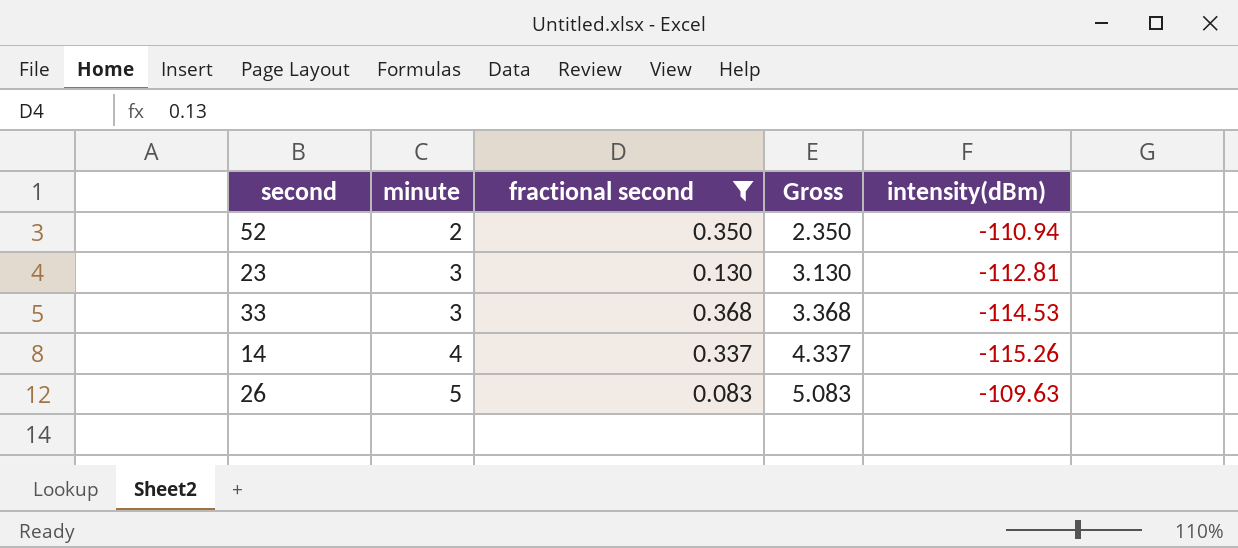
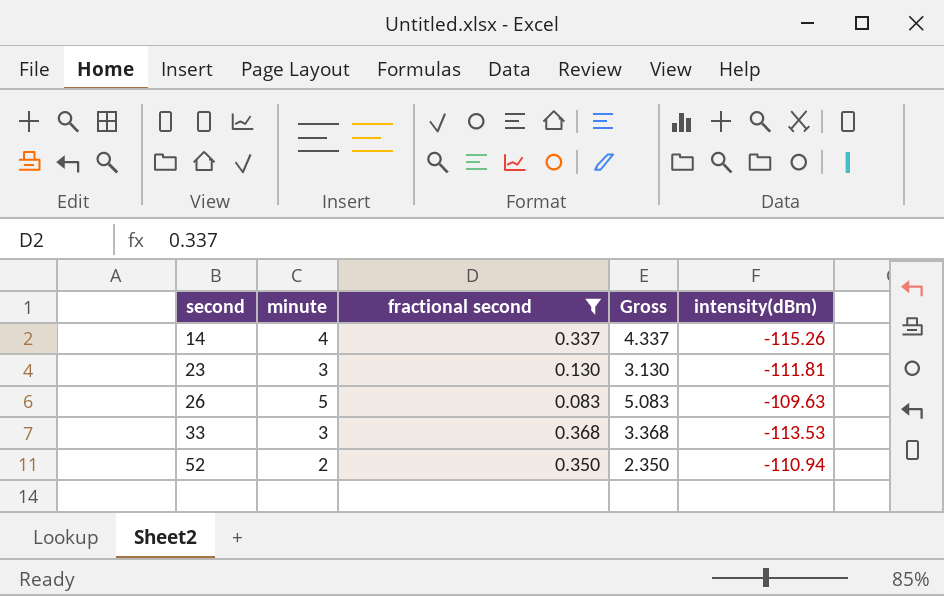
row order: minute ascending -> second ascending
23 | intensity(dBm): -112.81 -> -111.81
33 | intensity(dBm): -114.53 -> -113.53

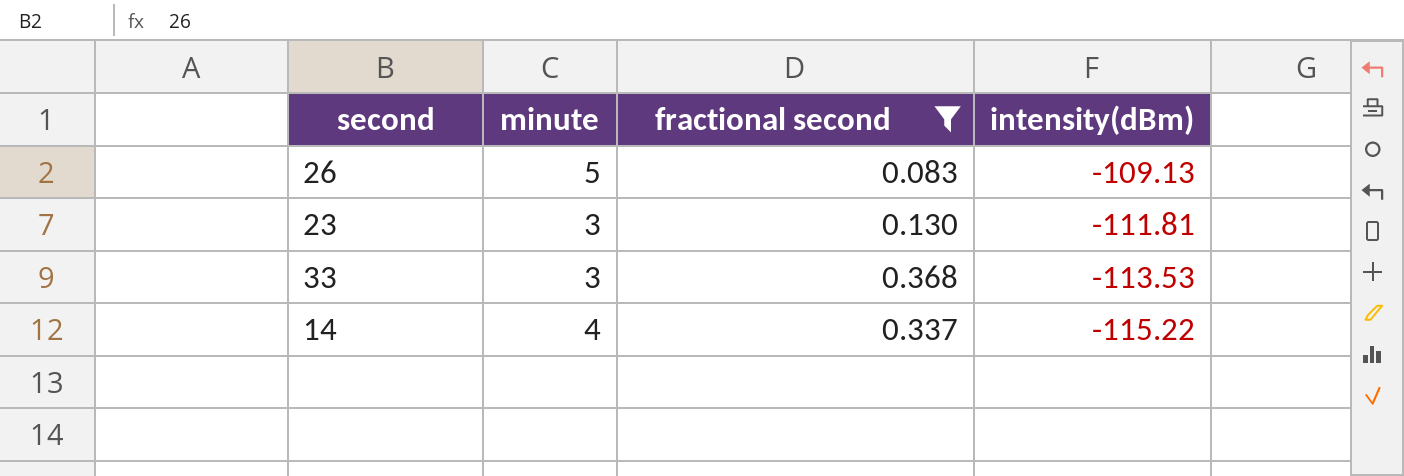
row order: second ascending -> intensity(dBm) descending
column Gross | formula: [minute] + [fractional second] -> none
row 52: 2 | 0.350 | 2.350 | -110.94 -> none
26 | intensity(dBm): -109.63 -> -109.13
14 | intensity(dBm): -115.26 -> -115.22

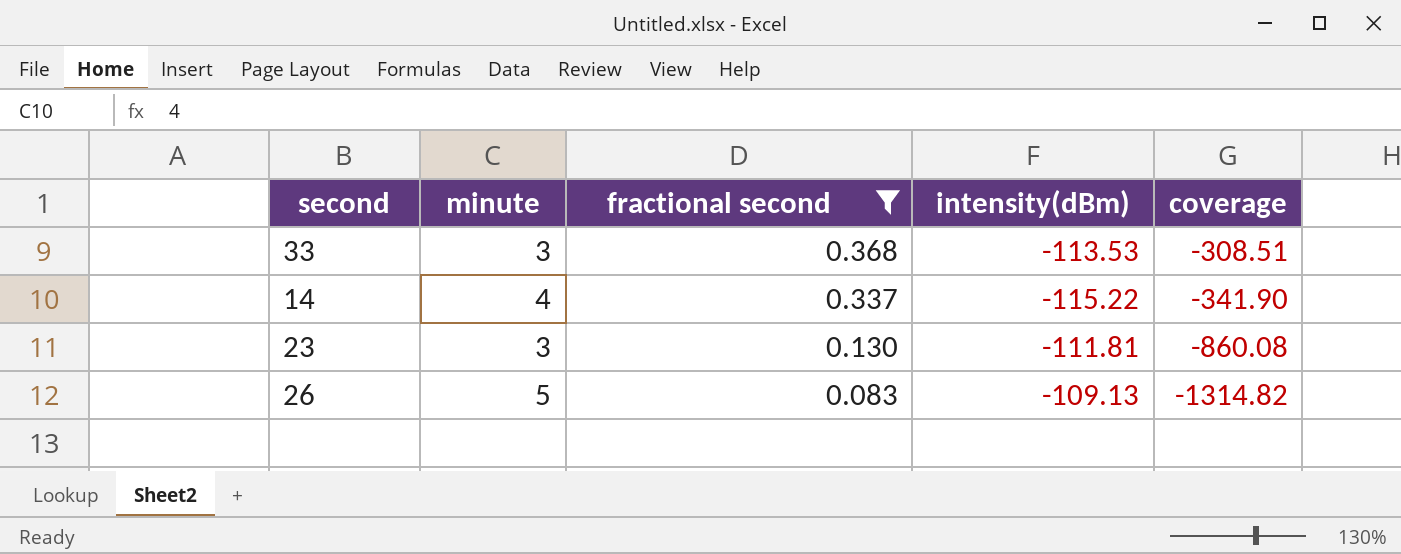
row order: intensity(dBm) descending -> fractional second descending
column coverage | formula: none -> [intensity(dBm)] / [fractional second]

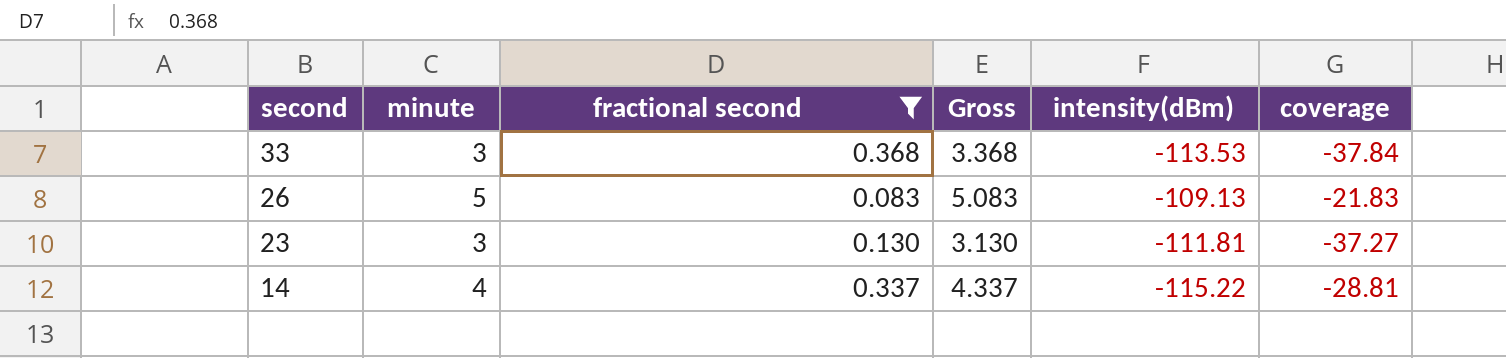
row order: fractional second descending -> second descending
column Gross | formula: none -> [minute] + [fractional second]
column coverage | formula: [intensity(dBm)] / [fractional second] -> [intensity(dBm)] / [minute]

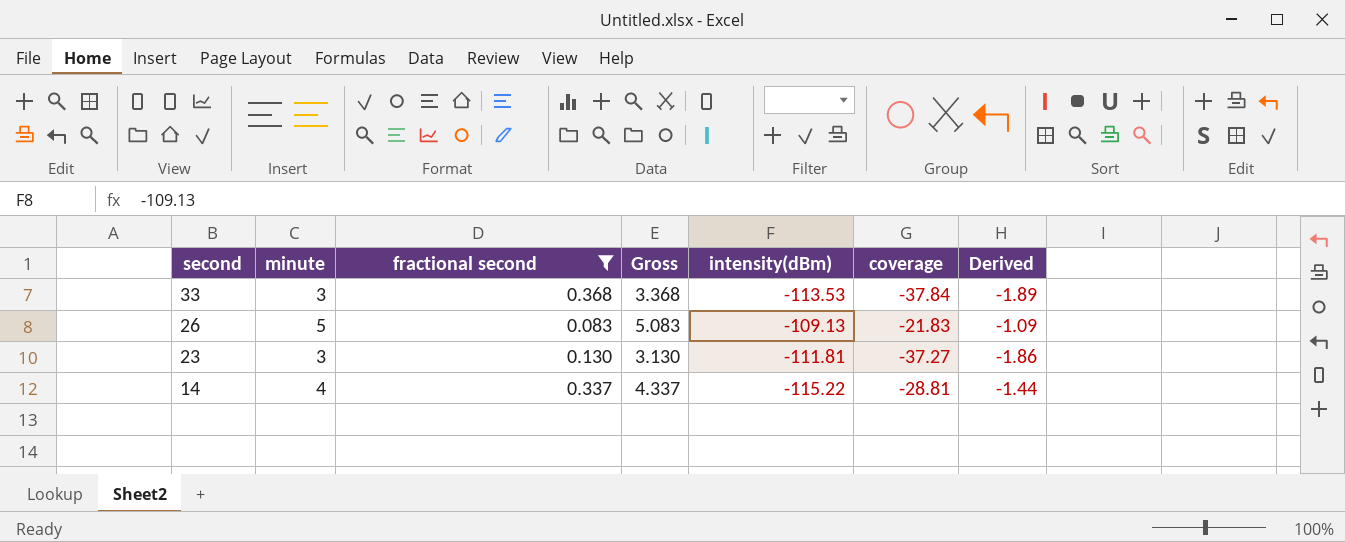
column Derived | formula: none -> [coverage] * 0.05

